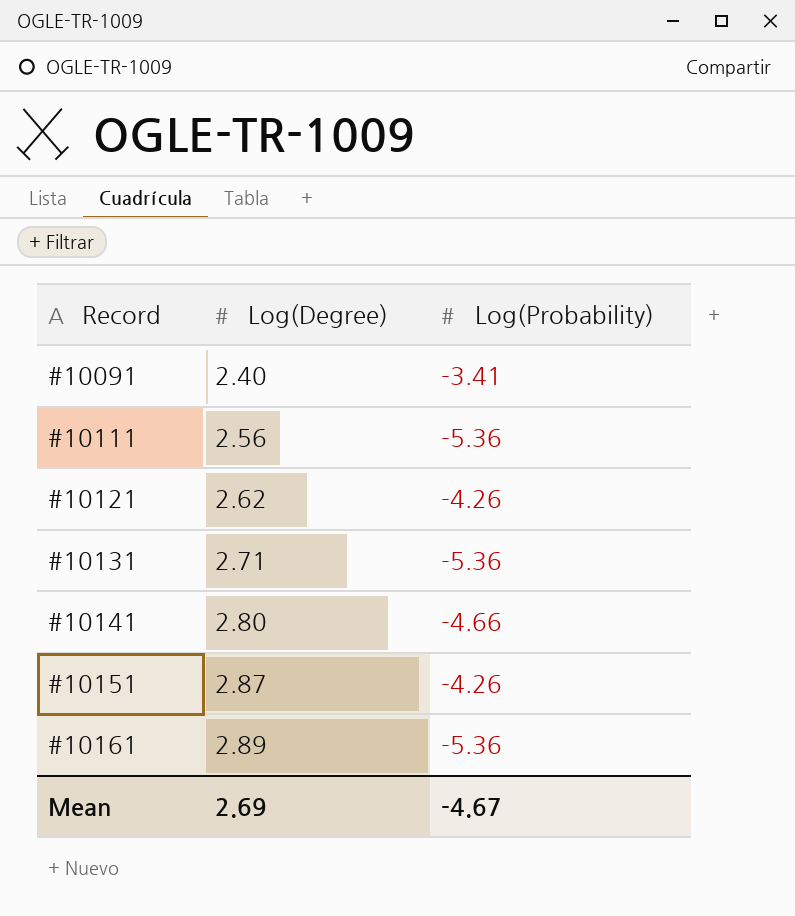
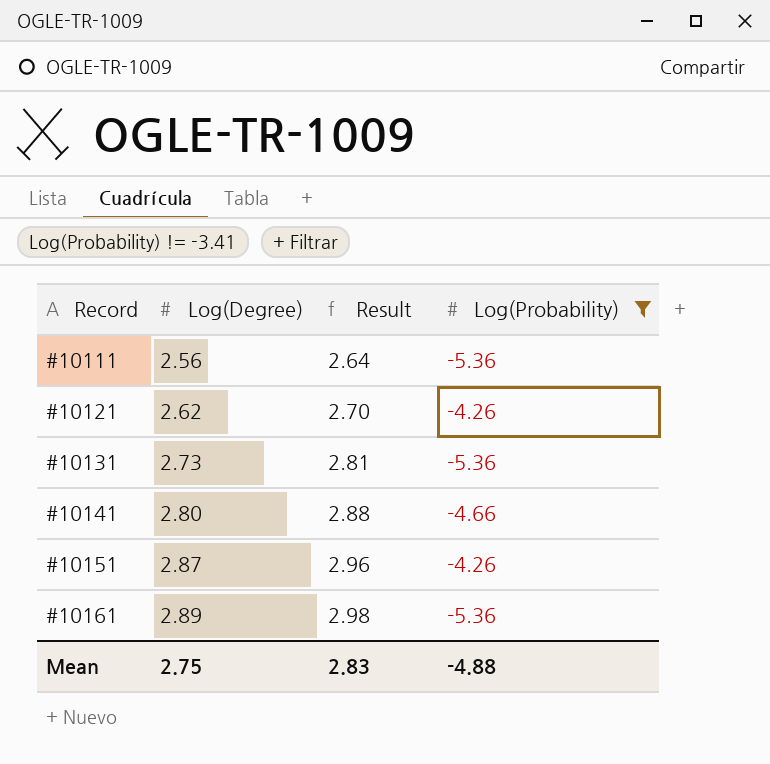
filter: none -> Log(Probability) != -3.41
column Result | formula: none -> [Log(Degree)] * 1.03
#10131 | Log(Degree): 2.71 -> 2.73
Mean | Log(Degree): 2.69 -> 2.75
Mean | Log(Probability): -4.67 -> -4.88

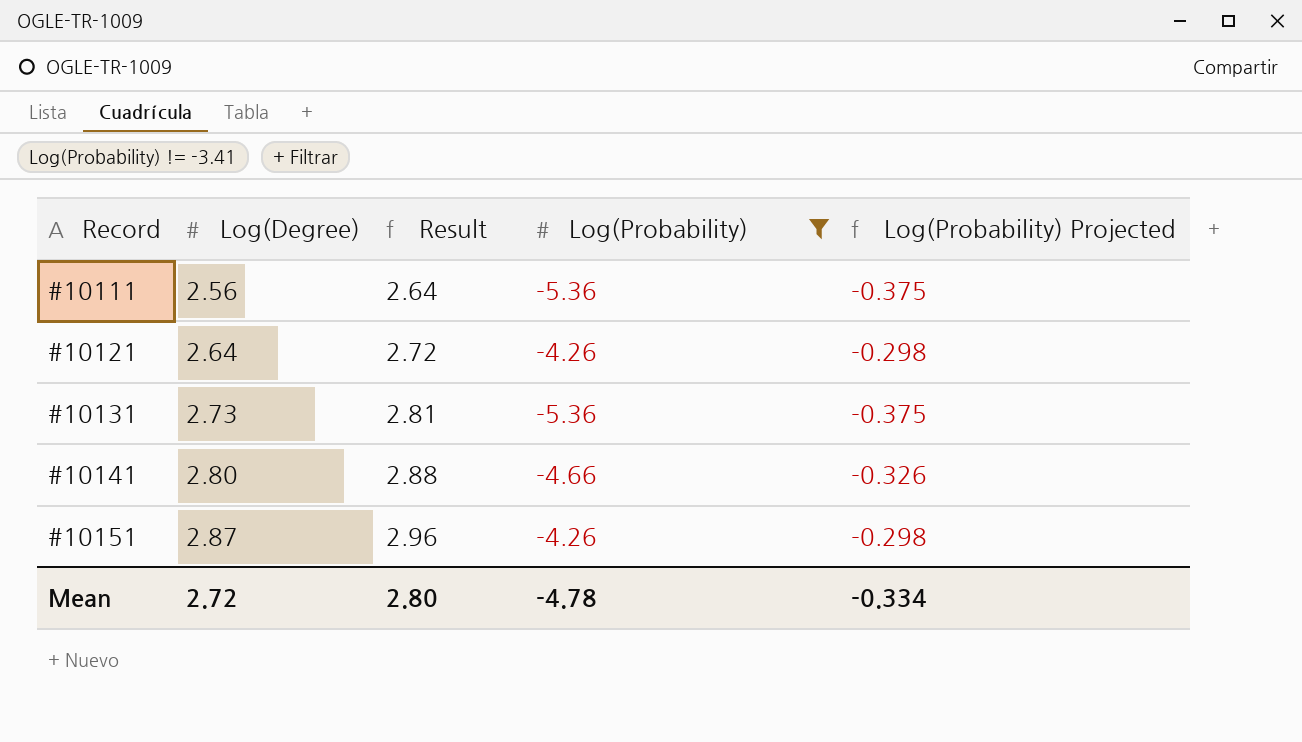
column Log(Probability) Projected | formula: none -> [Log(Probability)] * 0.07
row #10161: 2.89 | 2.98 | -5.36 -> none
#10121 | Log(Degree): 2.62 -> 2.64
#10121 | Result: 2.70 -> 2.72
Mean | Log(Degree): 2.75 -> 2.72
Mean | Result: 2.83 -> 2.80
Mean | Log(Probability): -4.88 -> -4.78

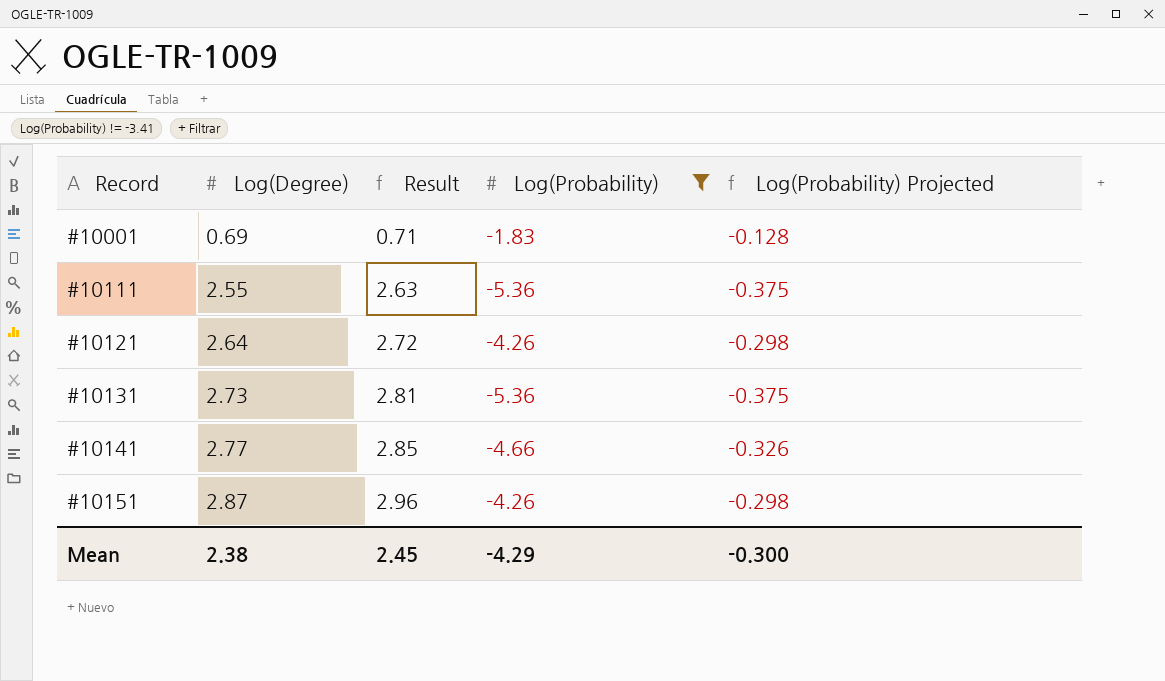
row #10001: none -> 0.69 | 0.71 | -1.83 | -0.128
#10111 | Log(Degree): 2.56 -> 2.55
#10111 | Result: 2.64 -> 2.63
#10141 | Log(Degree): 2.80 -> 2.77
#10141 | Result: 2.88 -> 2.85
Mean | Log(Degree): 2.72 -> 2.38
Mean | Result: 2.80 -> 2.45
Mean | Log(Probability): -4.78 -> -4.29
Mean | Log(Probability) Projected: -0.334 -> -0.300

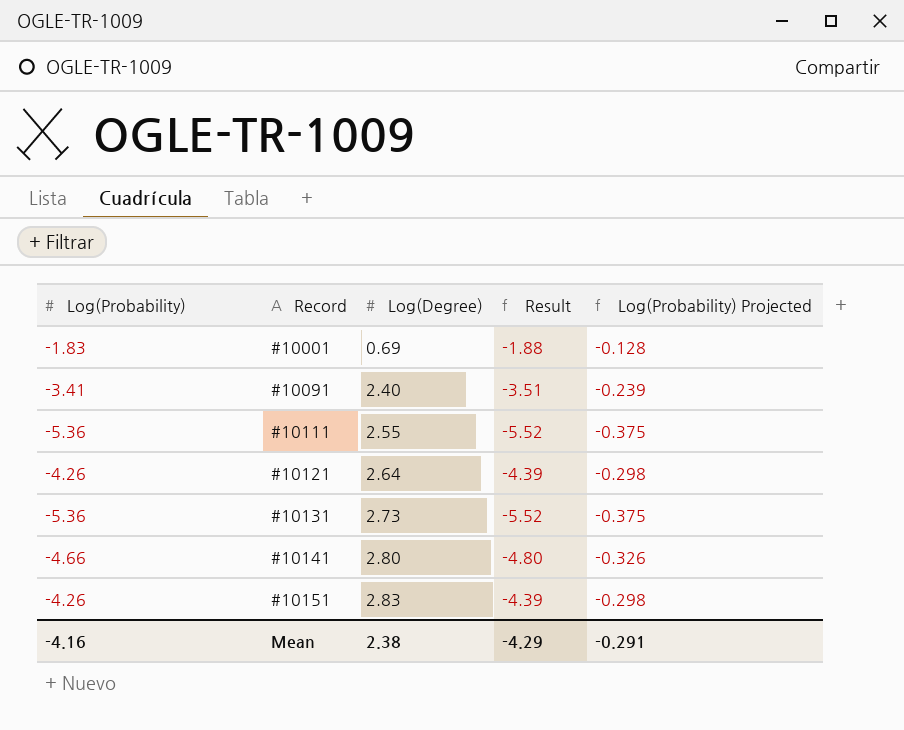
filter: Log(Probability) != -3.41 -> none
column Log(Probability) | position: 4 -> 1
column Result | formula: [Log(Degree)] * 1.03 -> [Log(Probability)] * 1.03
#10141 | Log(Degree): 2.77 -> 2.80
#10151 | Log(Degree): 2.87 -> 2.83
Mean | Log(Probability): -4.29 -> -4.16
Mean | Result: 2.45 -> -4.29
Mean | Log(Probability) Projected: -0.300 -> -0.291

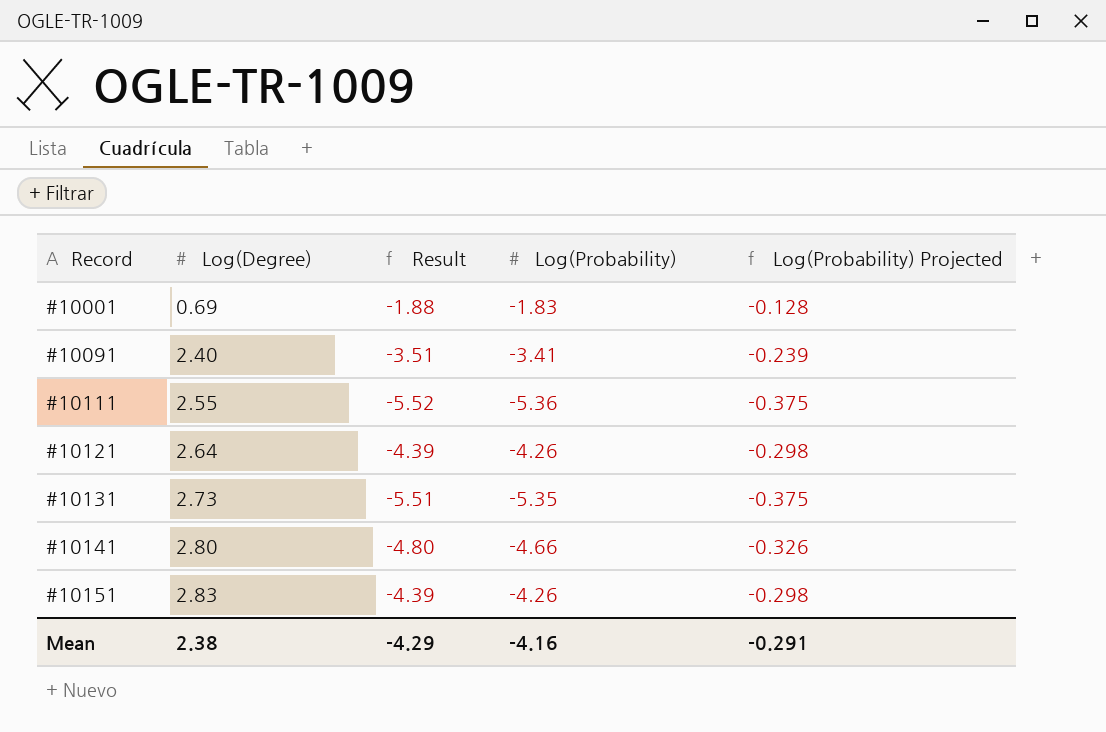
column Log(Probability) | position: 1 -> 4
#10131 | Result: -5.52 -> -5.51
#10131 | Log(Probability): -5.36 -> -5.35

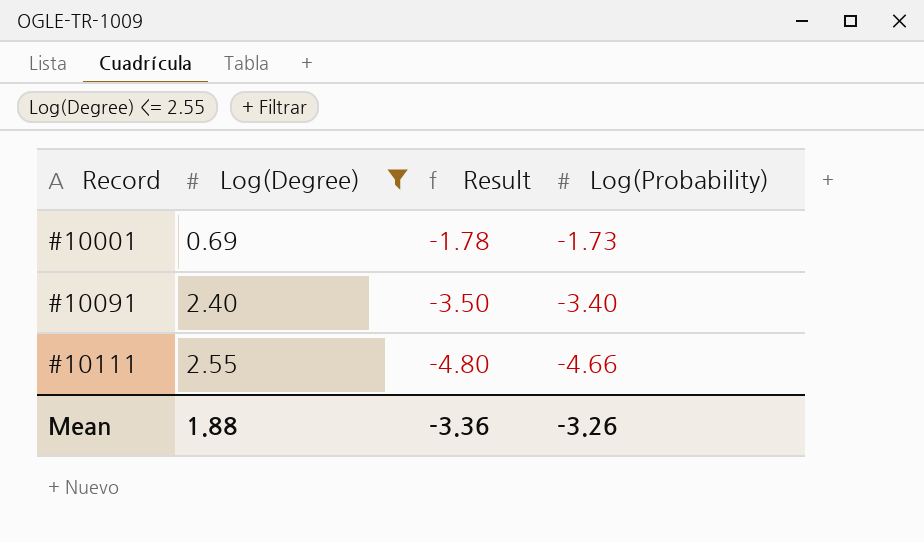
filter: none -> Log(Degree) <= 2.55
column Log(Probability) Projected | formula: [Log(Probability)] * 0.07 -> none
#10001 | Result: -1.88 -> -1.78
#10001 | Log(Probability): -1.83 -> -1.73
#10091 | Result: -3.51 -> -3.50
#10091 | Log(Probability): -3.41 -> -3.40
#10111 | Result: -5.52 -> -4.80
#10111 | Log(Probability): -5.36 -> -4.66
Mean | Log(Degree): 2.38 -> 1.88
Mean | Result: -4.29 -> -3.36
Mean | Log(Probability): -4.16 -> -3.26

